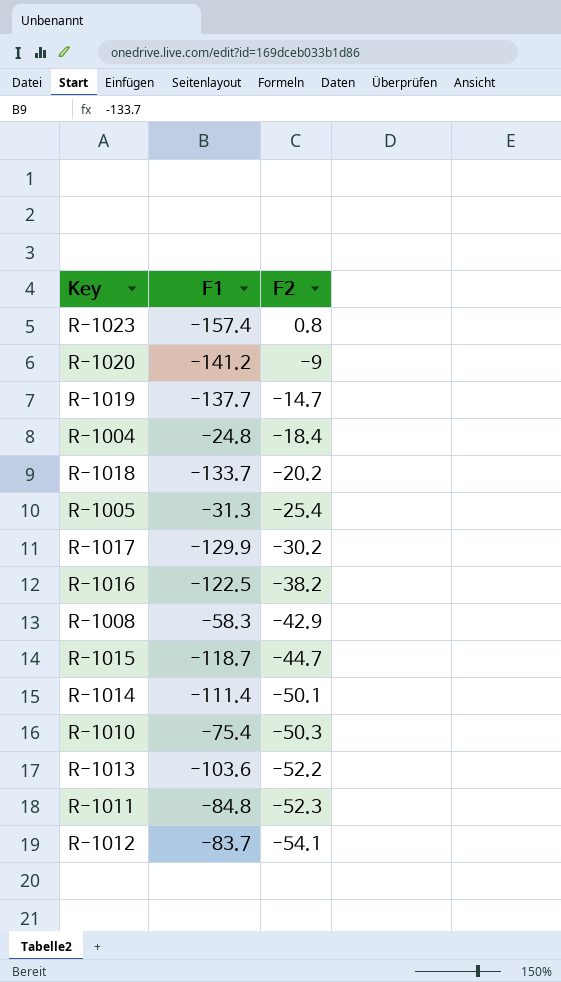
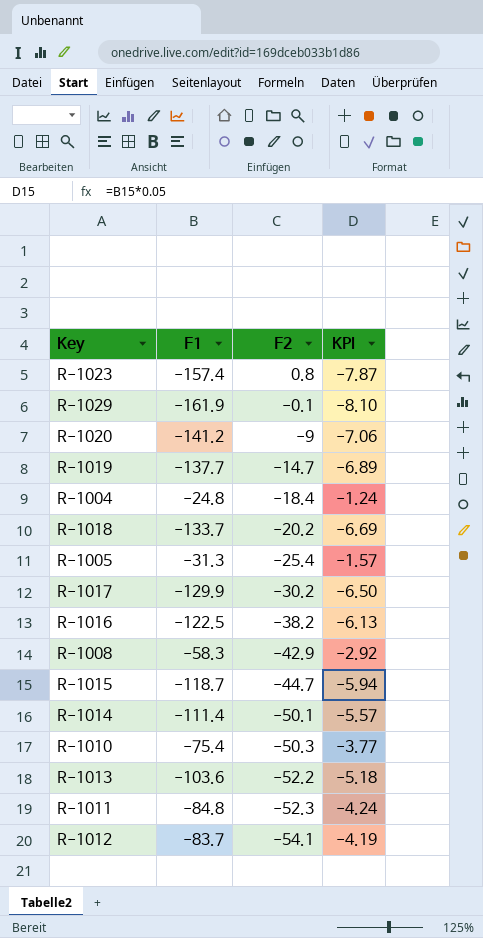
column KPI | formula: none -> [F1] * 0.05
row R-1029: none -> -161.9 | -0.1 | -8.10

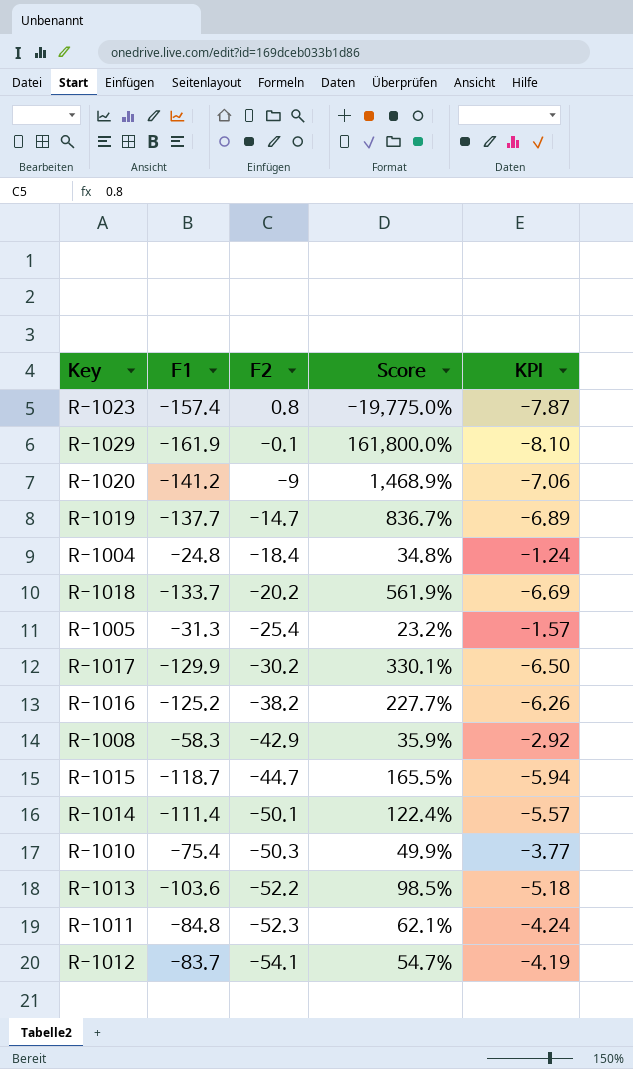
column Score | formula: none -> ([F1] - [F2]) / [F2]
R-1016 | F1: -122.5 -> -125.2
R-1016 | KPI: -6.13 -> -6.26

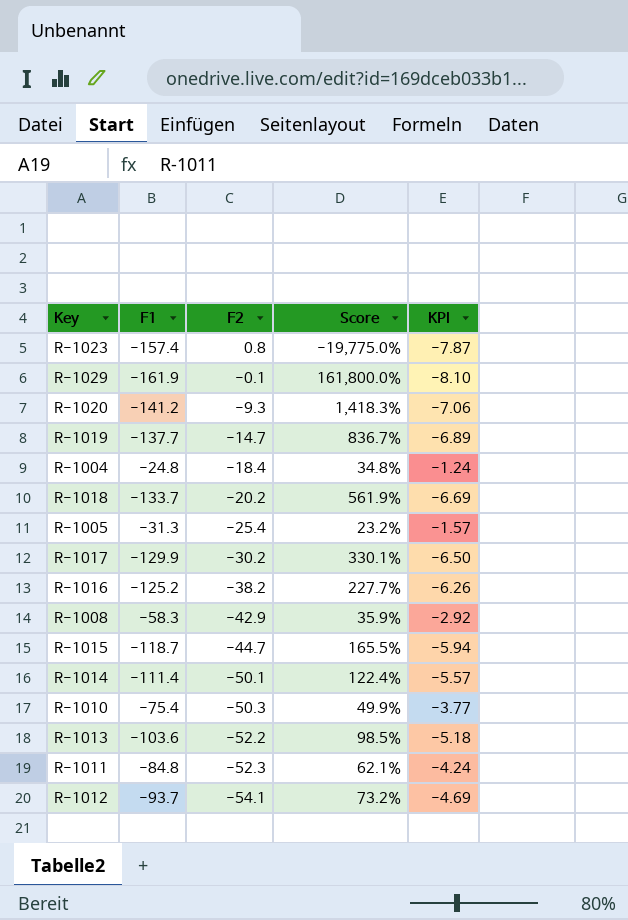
R-1020 | F2: -9 -> -9.3
R-1020 | Score: 1,468.9% -> 1,418.3%
R-1012 | F1: -83.7 -> -93.7
R-1012 | Score: 54.7% -> 73.2%
R-1012 | KPI: -4.19 -> -4.69

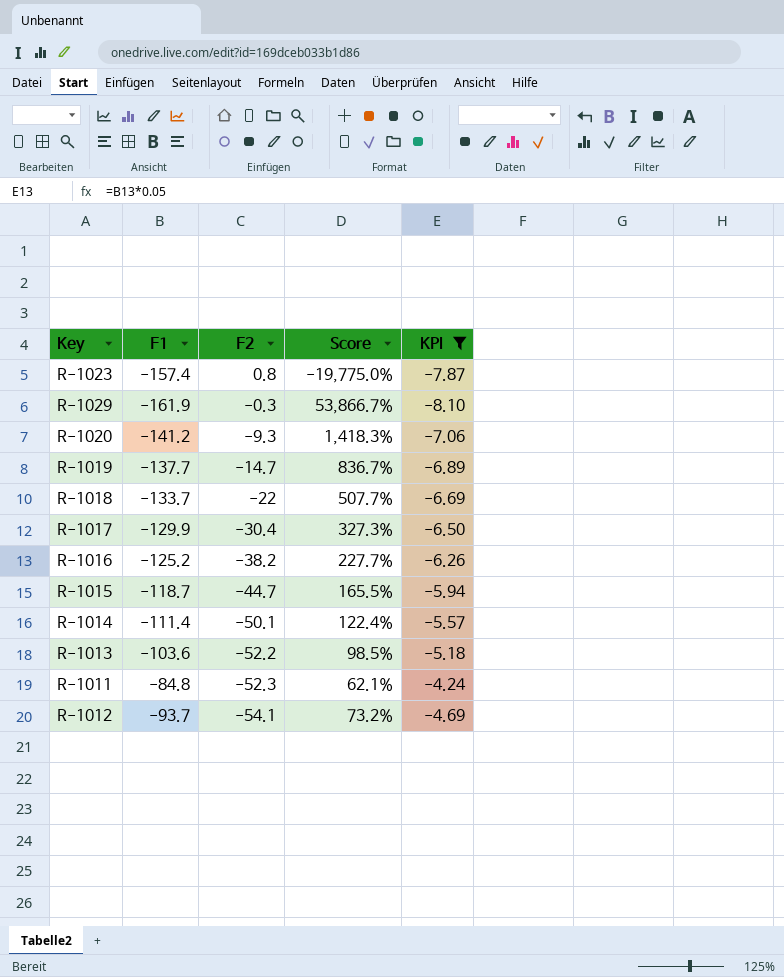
filter: none -> KPI <= -4.24
R-1029 | F2: -0.1 -> -0.3
R-1029 | Score: 161,800.0% -> 53,866.7%
R-1018 | F2: -20.2 -> -22
R-1018 | Score: 561.9% -> 507.7%
R-1017 | F2: -30.2 -> -30.4
R-1017 | Score: 330.1% -> 327.3%

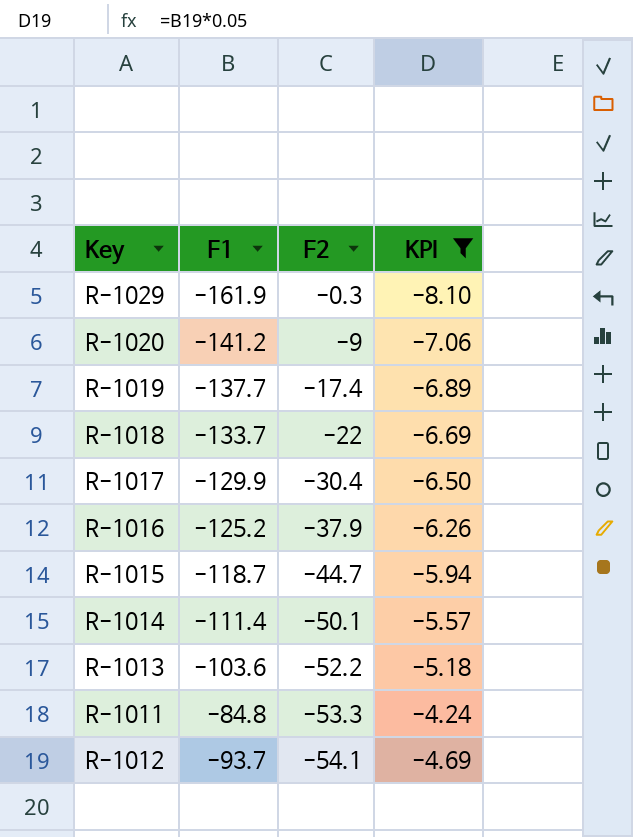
column Score | formula: ([F1] - [F2]) / [F2] -> none
row R-1023: -157.4 | 0.8 | -19,775.0% | -7.87 -> none
R-1020 | F2: -9.3 -> -9
R-1019 | F2: -14.7 -> -17.4
R-1016 | F2: -38.2 -> -37.9
R-1011 | F2: -52.3 -> -53.3

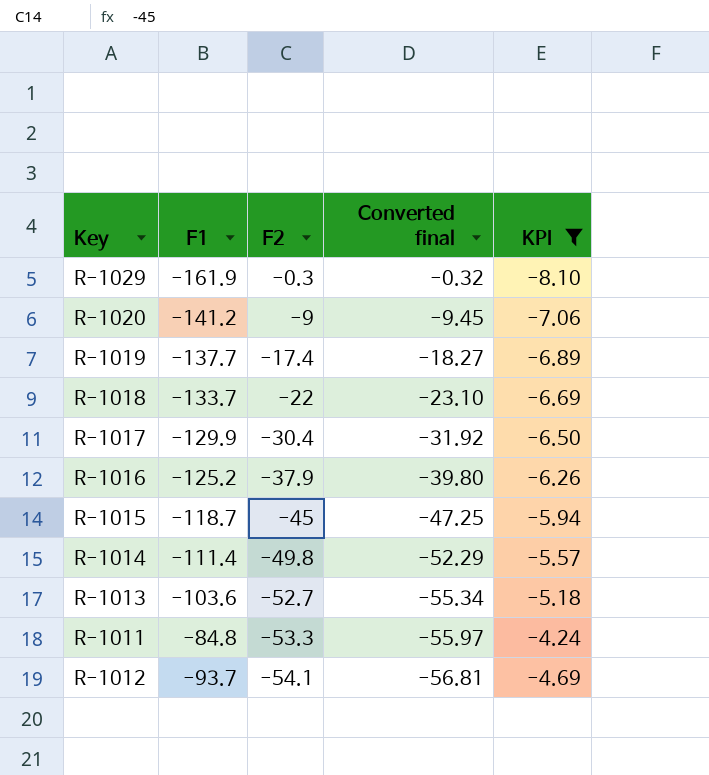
column Converted final | formula: none -> [F2] * 1.05
R-1015 | F2: -44.7 -> -45
R-1014 | F2: -50.1 -> -49.8
R-1013 | F2: -52.2 -> -52.7

